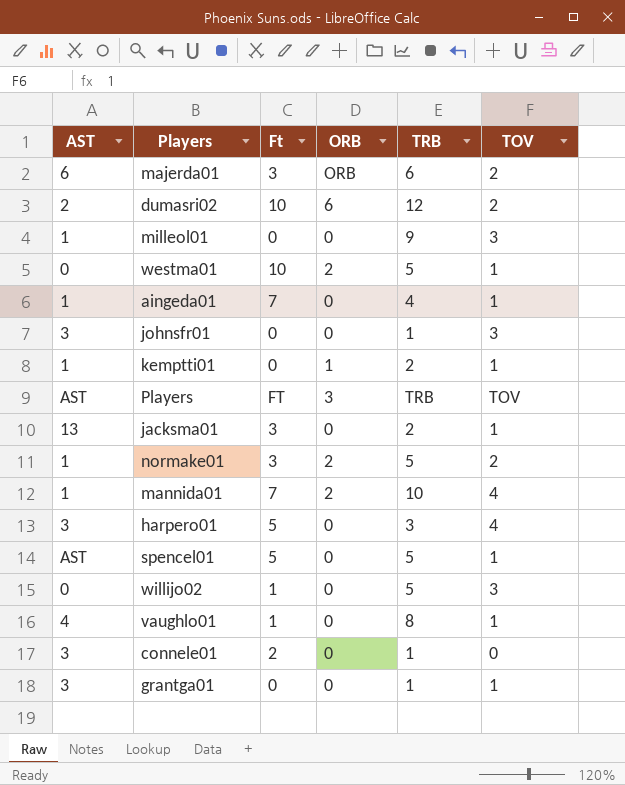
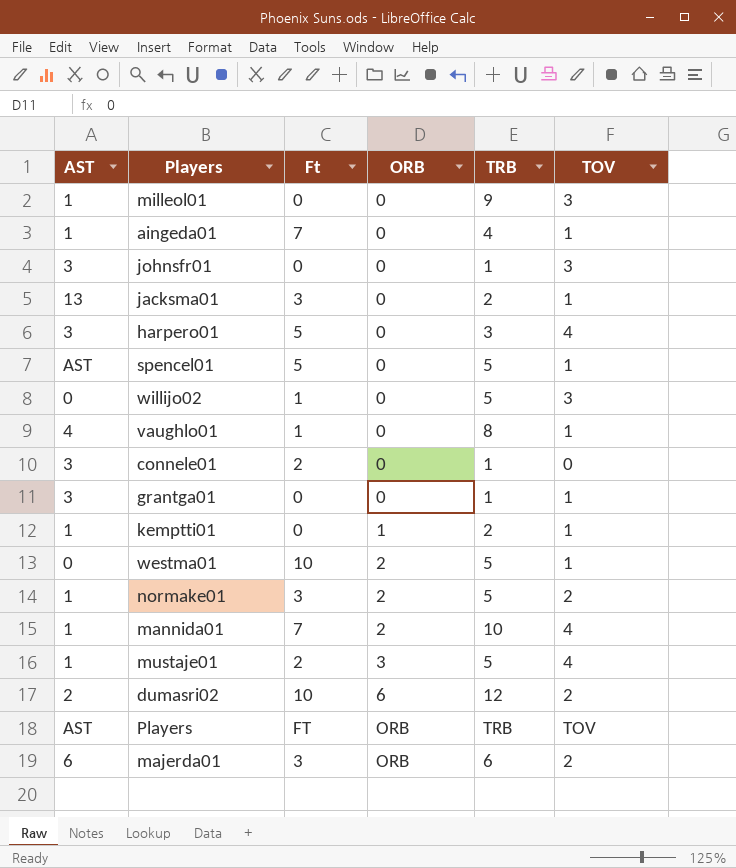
row order: none -> ORB ascending
row mustaje01: none -> 1 | 2 | 3 | 5 | 4
Players | ORB: 3 -> ORB

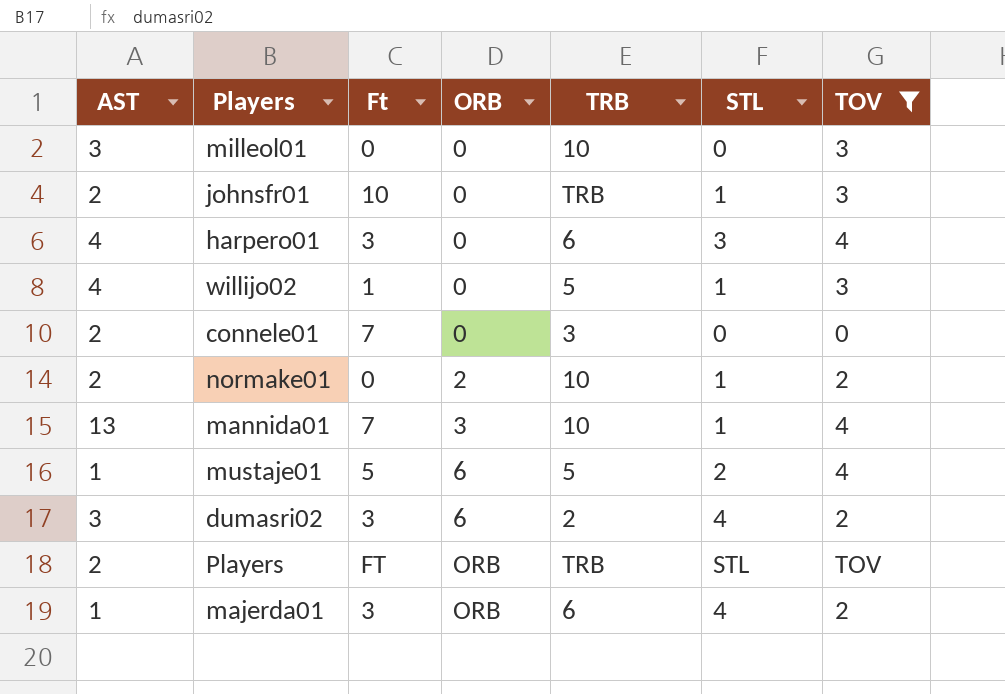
filter: none -> TOV != 1
column STL | position: none -> 6
milleol01 | AST: 1 -> 3
milleol01 | TRB: 9 -> 10
johnsfr01 | AST: 3 -> 2
johnsfr01 | Ft: 0 -> 10
johnsfr01 | TRB: 1 -> TRB
harpero01 | AST: 3 -> 4
harpero01 | Ft: 5 -> 3
harpero01 | TRB: 3 -> 6
willijo02 | AST: 0 -> 4
connele01 | AST: 3 -> 2
connele01 | Ft: 2 -> 7
connele01 | TRB: 1 -> 3
normake01 | AST: 1 -> 2
normake01 | Ft: 3 -> 0
normake01 | TRB: 5 -> 10
mannida01 | AST: 1 -> 13
mannida01 | ORB: 2 -> 3
mustaje01 | Ft: 2 -> 5
mustaje01 | ORB: 3 -> 6
dumasri02 | AST: 2 -> 3
dumasri02 | Ft: 10 -> 3
dumasri02 | TRB: 12 -> 2
Players | AST: AST -> 2
majerda01 | AST: 6 -> 1

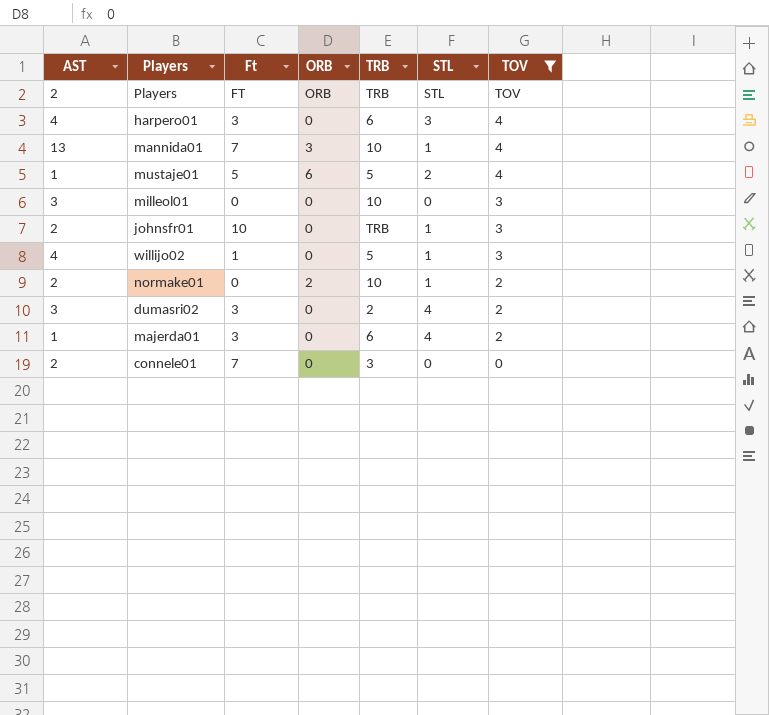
row order: ORB ascending -> TOV descending
dumasri02 | ORB: 6 -> 0
majerda01 | ORB: ORB -> 0

